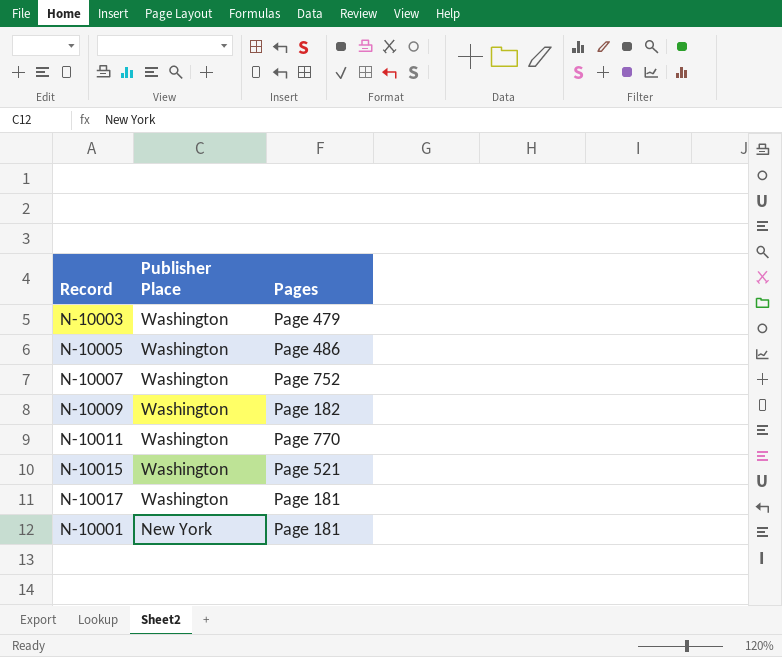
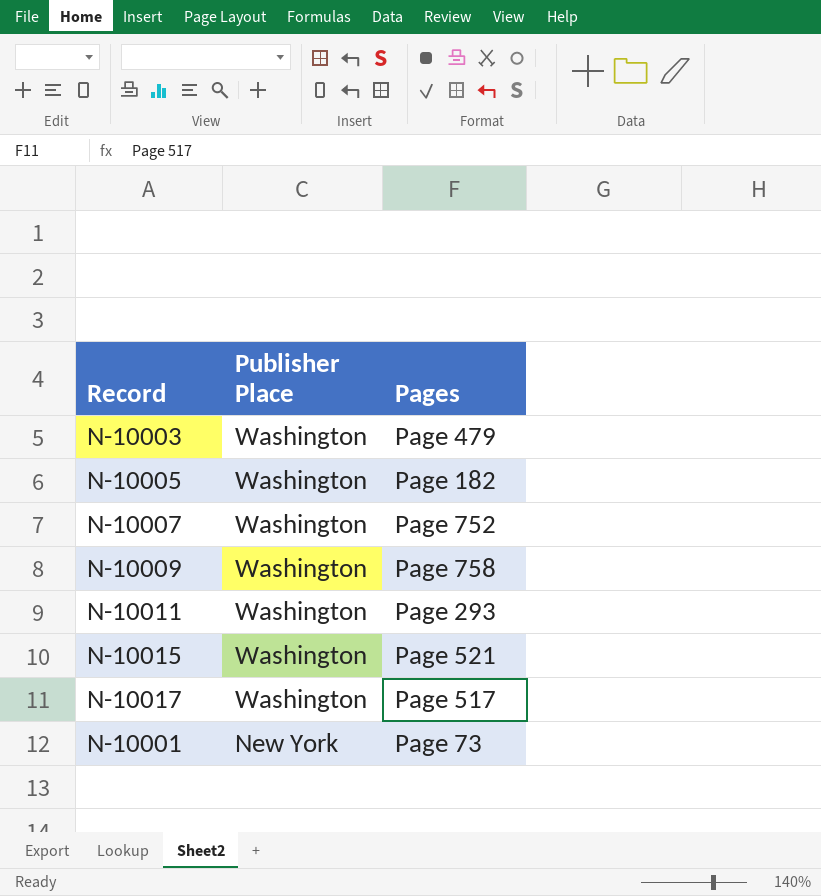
N-10005 | Pages: Page 486 -> Page 182
N-10009 | Pages: Page 182 -> Page 758
N-10011 | Pages: Page 770 -> Page 293
N-10017 | Pages: Page 181 -> Page 517
N-10001 | Pages: Page 181 -> Page 73

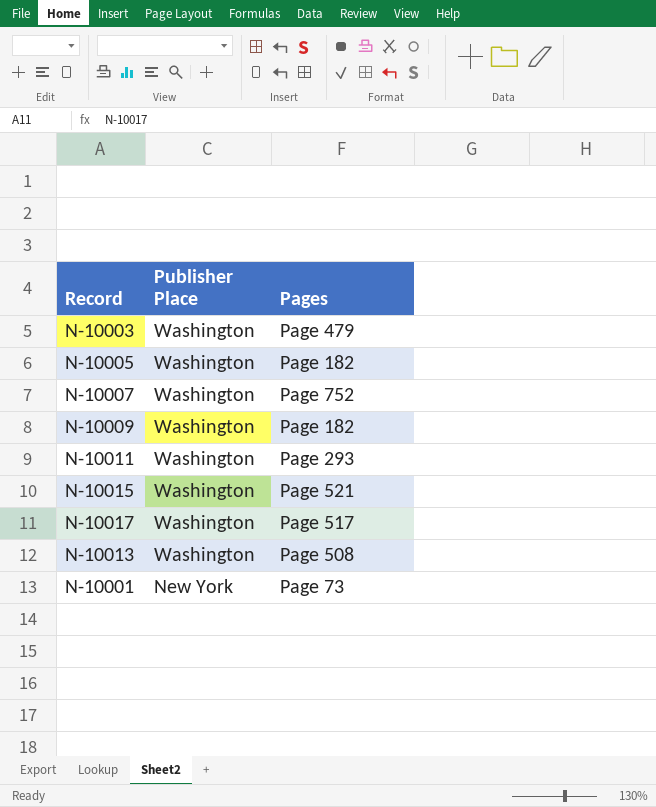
N-10009 | Pages: Page 758 -> Page 182
row N-10013: none -> Washington | Page 508

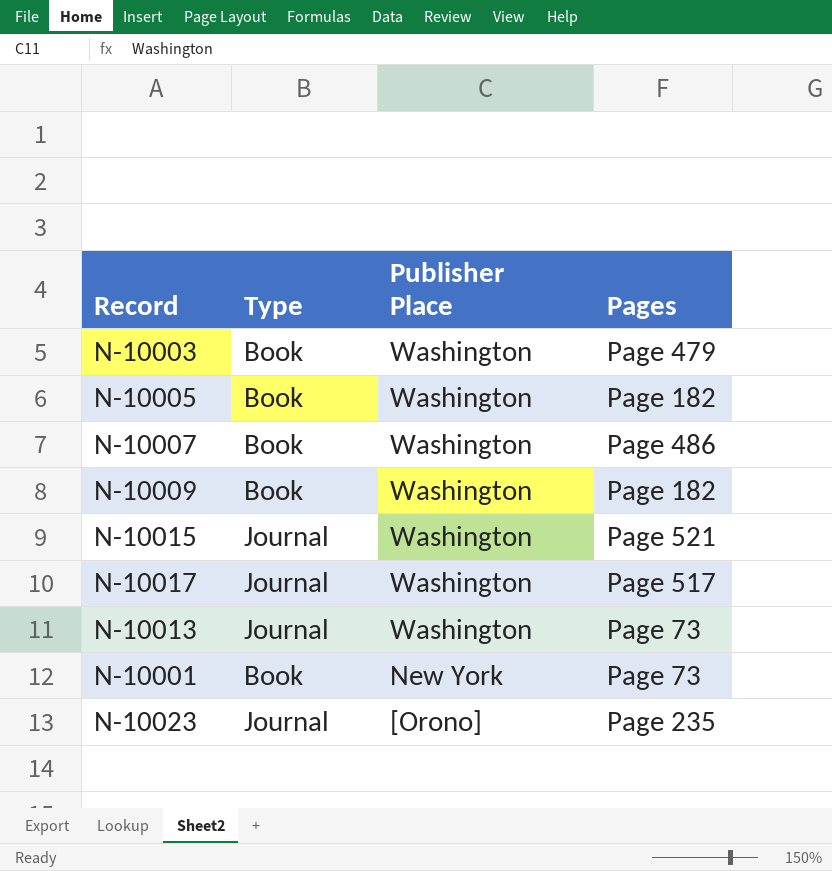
column Type | position: none -> 2
row N-10011: Washington | Page 293 -> none
N-10007 | Pages: Page 752 -> Page 486
N-10013 | Pages: Page 508 -> Page 73
row N-10023: none -> Journal | [Orono] | Page 235

